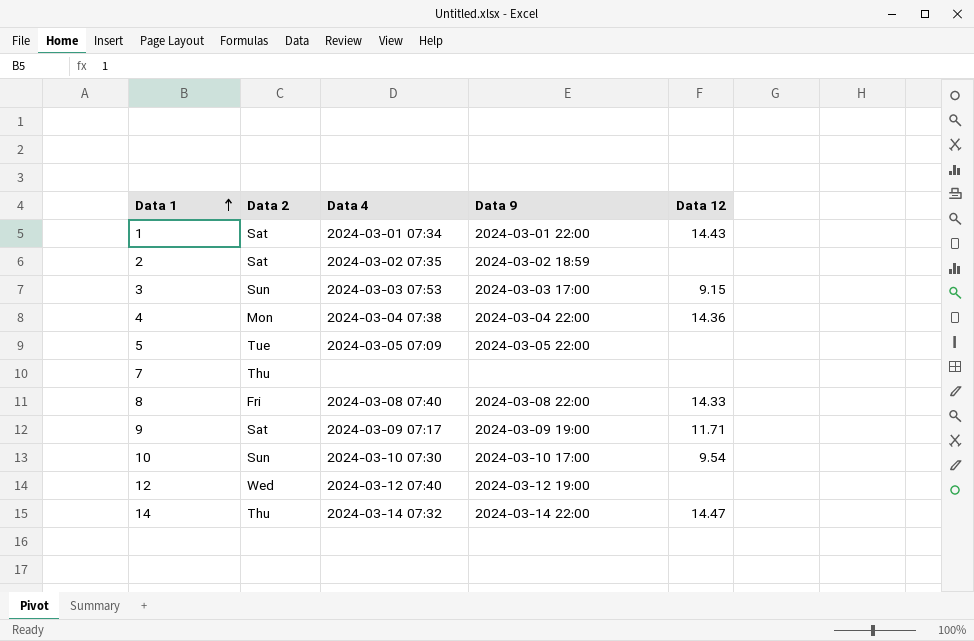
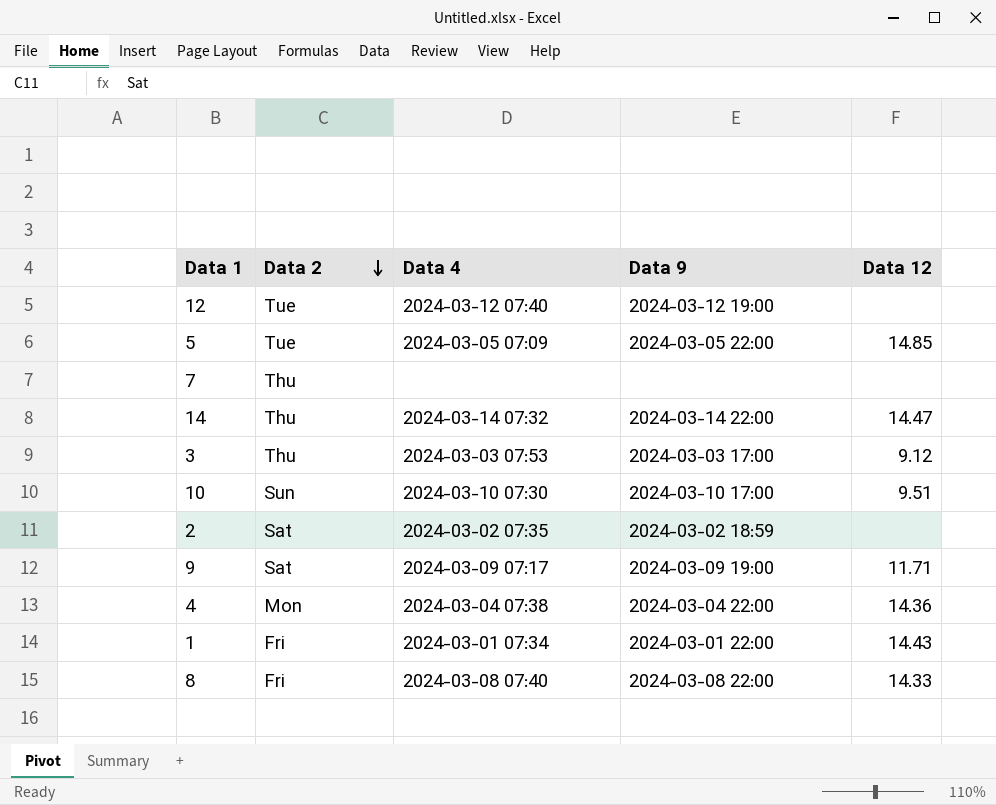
row order: Data 1 ascending -> Data 2 descending
12 | Data 2: Wed -> Tue
5 | Data 12: none -> 14.85
3 | Data 2: Sun -> Thu
3 | Data 12: 9.15 -> 9.12
10 | Data 12: 9.54 -> 9.51
1 | Data 2: Sat -> Fri

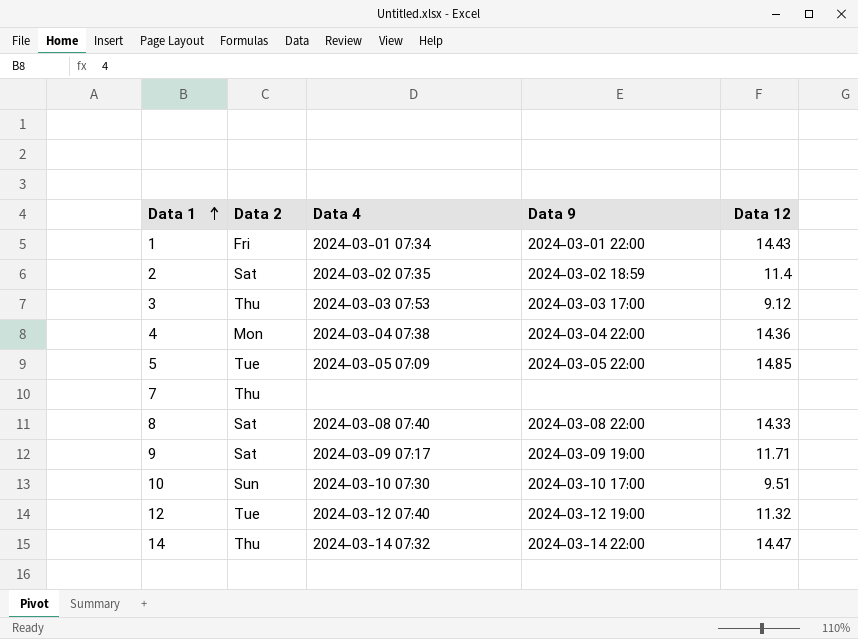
row order: Data 2 descending -> Data 1 ascending
2 | Data 12: none -> 11.4
8 | Data 2: Fri -> Sat
12 | Data 12: none -> 11.32

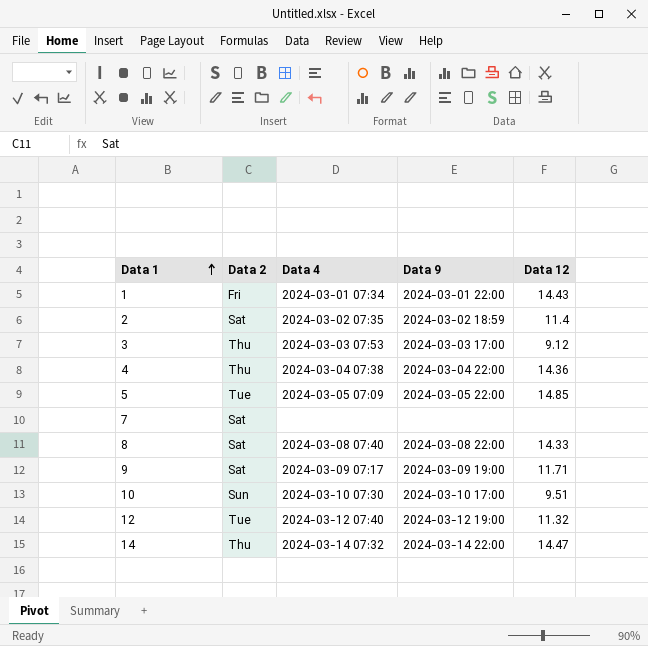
4 | Data 2: Mon -> Thu
7 | Data 2: Thu -> Sat

